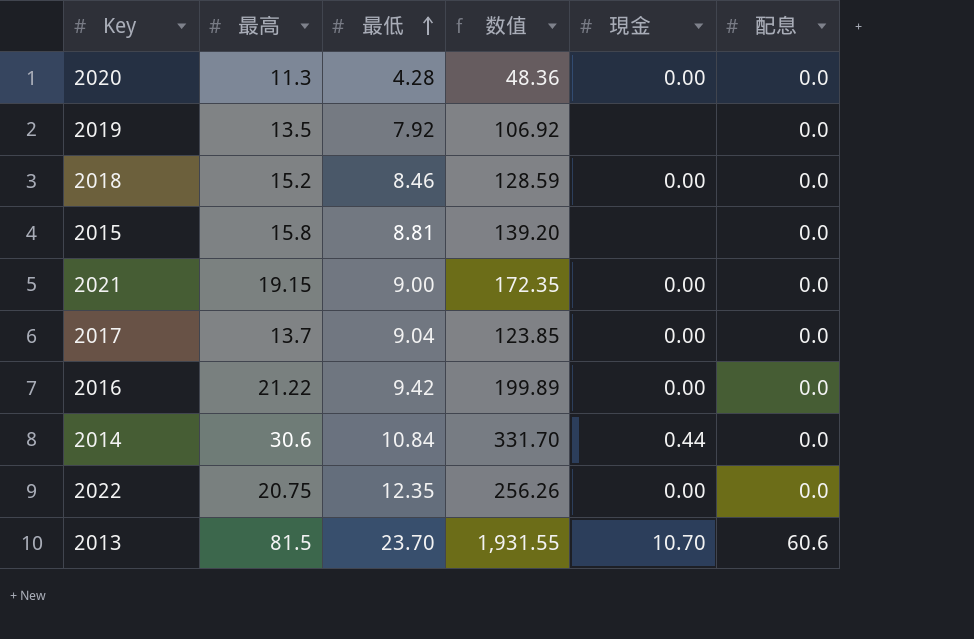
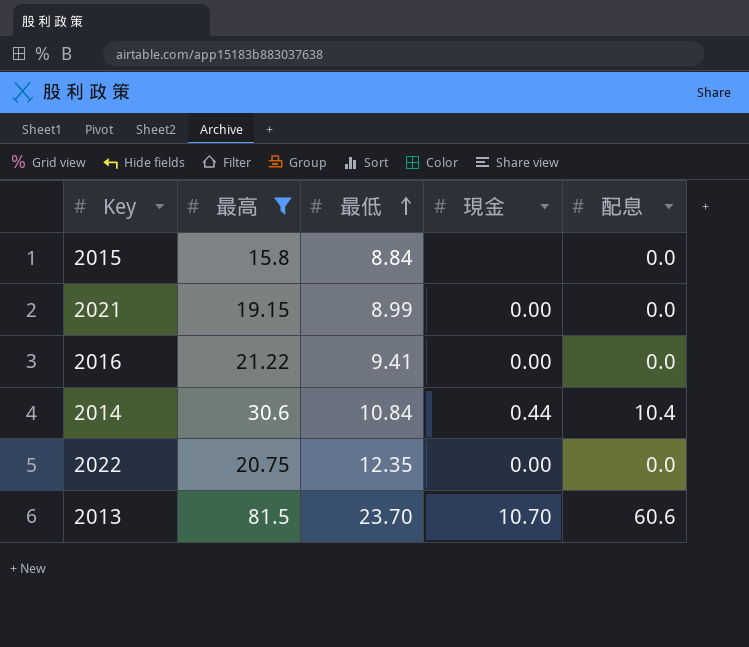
filter: none -> 最高 >= 15.8
column 数值 | formula: [最高] * [最低] -> none
2015 | 最低: 8.81 -> 8.84
2021 | 最低: 9.00 -> 8.99
2016 | 最低: 9.42 -> 9.41
2014 | 配息: 0.0 -> 10.4

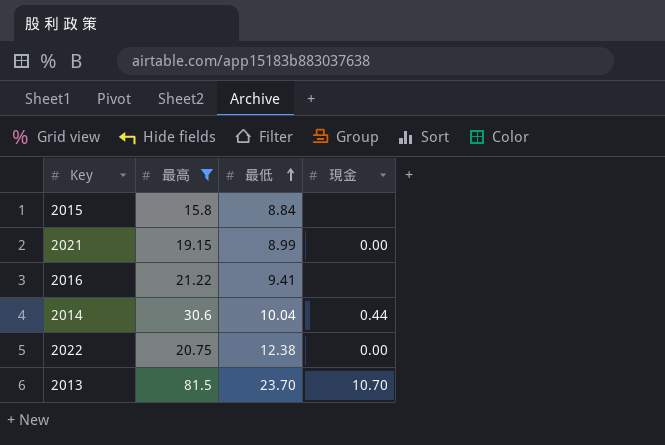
column 配息 | position: 5 -> none
2016 | 現金: 0.00 -> none
2014 | 最低: 10.84 -> 10.04
2022 | 最低: 12.35 -> 12.38

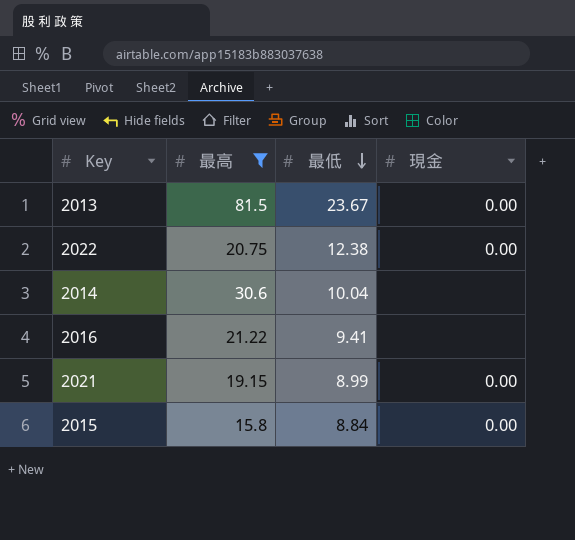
row order: 最低 ascending -> 最低 descending
2013 | 最低: 23.70 -> 23.67
2013 | 現金: 10.70 -> 0.00
2014 | 現金: 0.44 -> none
2015 | 現金: none -> 0.00

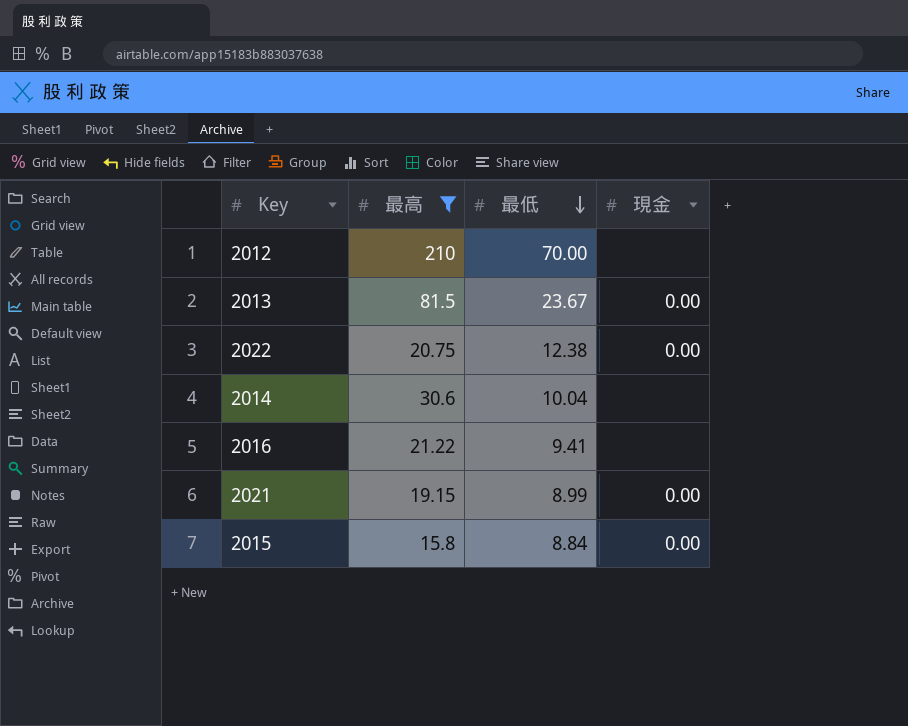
row 2012: none -> 210 | 70.00 | none

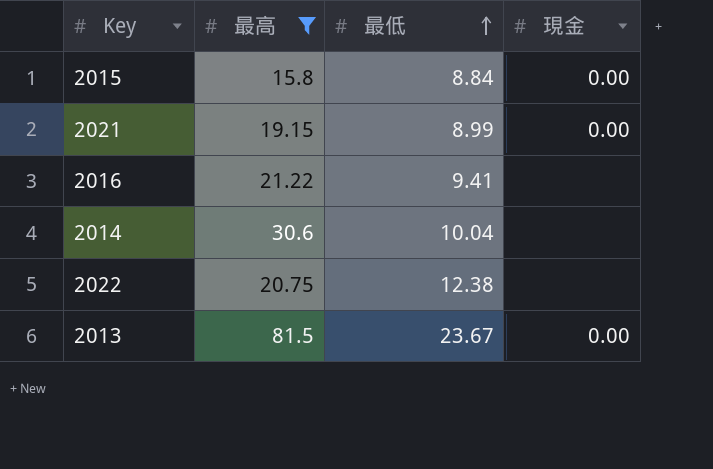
row order: 最低 descending -> 最低 ascending
row 2012: 210 | 70.00 | none -> none
2022 | 現金: 0.00 -> none

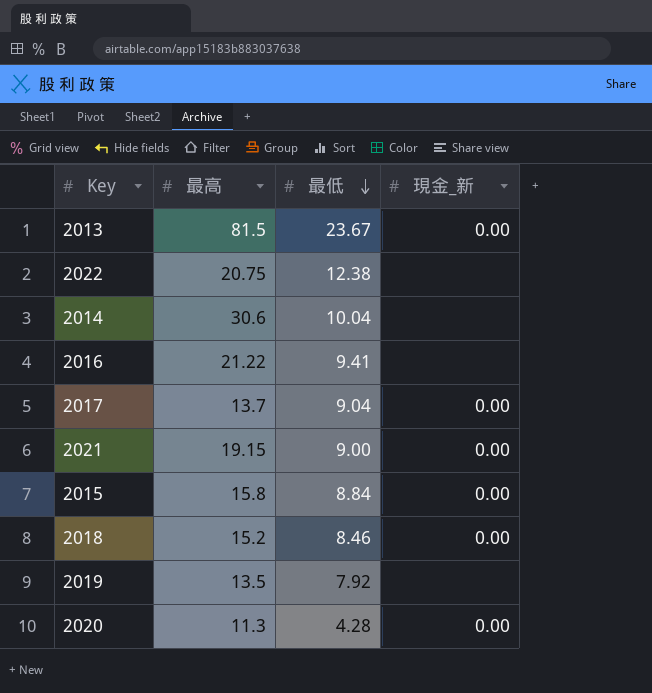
filter: 最高 >= 15.8 -> none
row order: 最低 ascending -> 最低 descending
column name: 現金 -> 現金_新
2021 | 最低: 8.99 -> 9.00

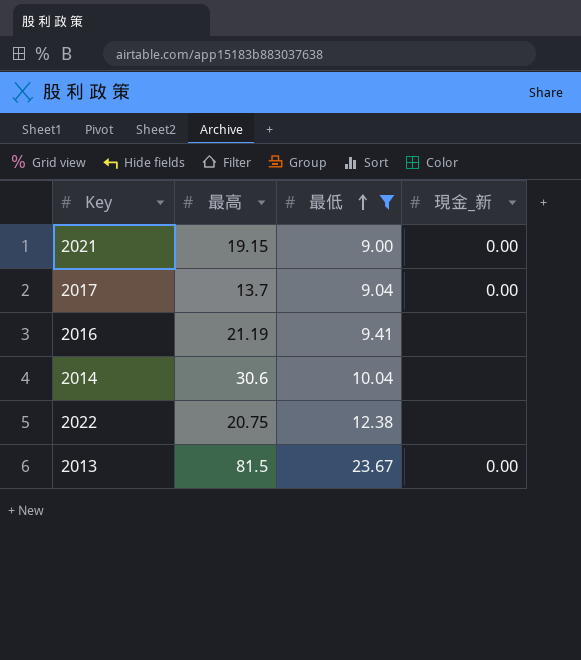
filter: none -> 最低 >= 9.00
row order: 最低 descending -> 最低 ascending
2016 | 最高: 21.22 -> 21.19

